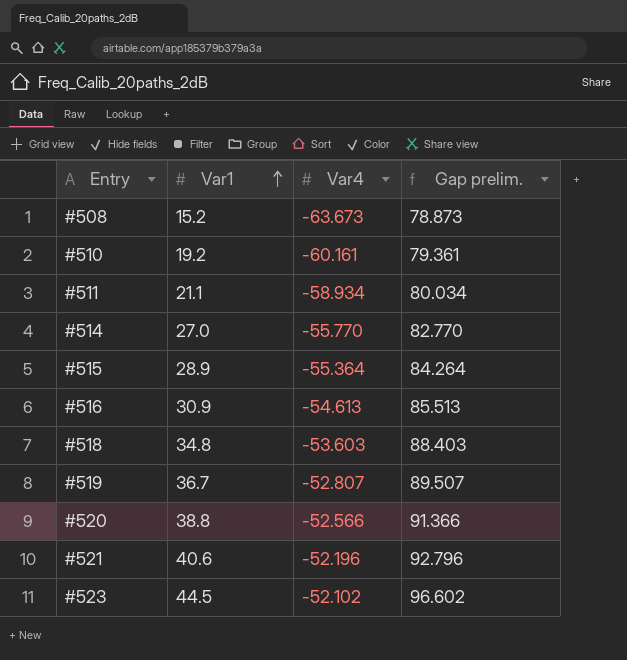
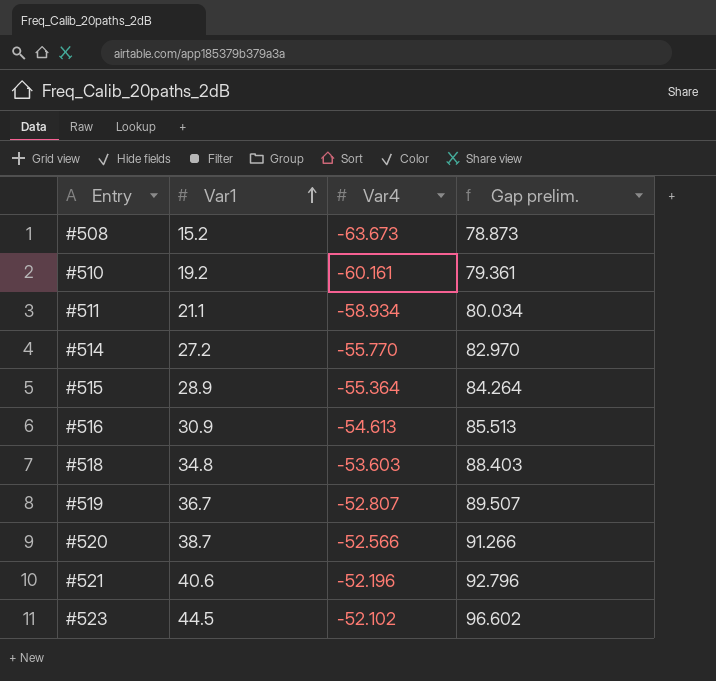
#514 | Var1: 27.0 -> 27.2
#514 | Gap prelim.: 82.770 -> 82.970
#520 | Var1: 38.8 -> 38.7
#520 | Gap prelim.: 91.366 -> 91.266

